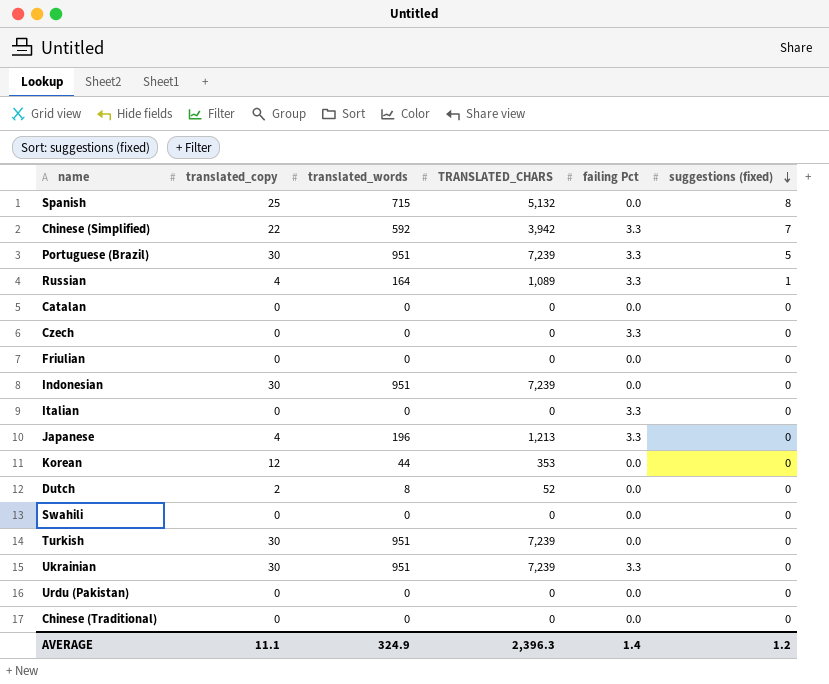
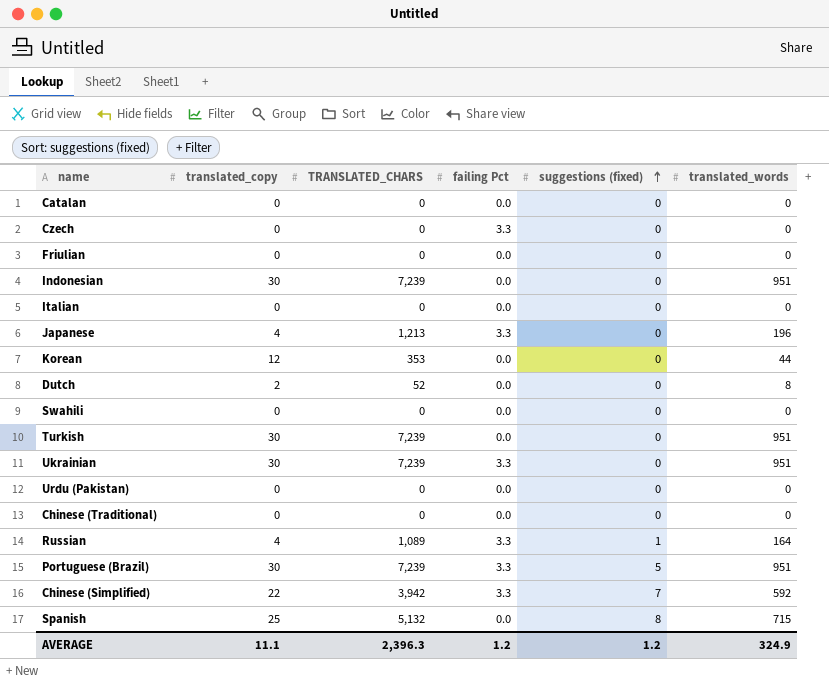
row order: suggestions (fixed) descending -> suggestions (fixed) ascending
column translated_words | position: 3 -> 6
Italian | failing Pct: 3.3 -> 0.0
AVERAGE | failing Pct: 1.4 -> 1.2

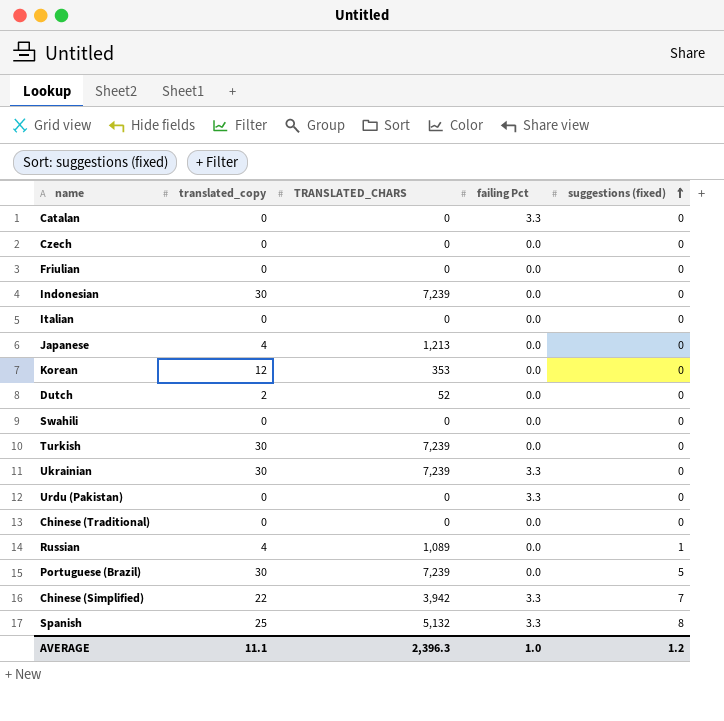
column translated_words | position: 6 -> none
Catalan | failing Pct: 0.0 -> 3.3
Czech | failing Pct: 3.3 -> 0.0
Japanese | failing Pct: 3.3 -> 0.0
Urdu (Pakistan) | failing Pct: 0.0 -> 3.3
Russian | failing Pct: 3.3 -> 0.0
Portuguese (Brazil) | failing Pct: 3.3 -> 0.0
Spanish | failing Pct: 0.0 -> 3.3
AVERAGE | failing Pct: 1.2 -> 1.0

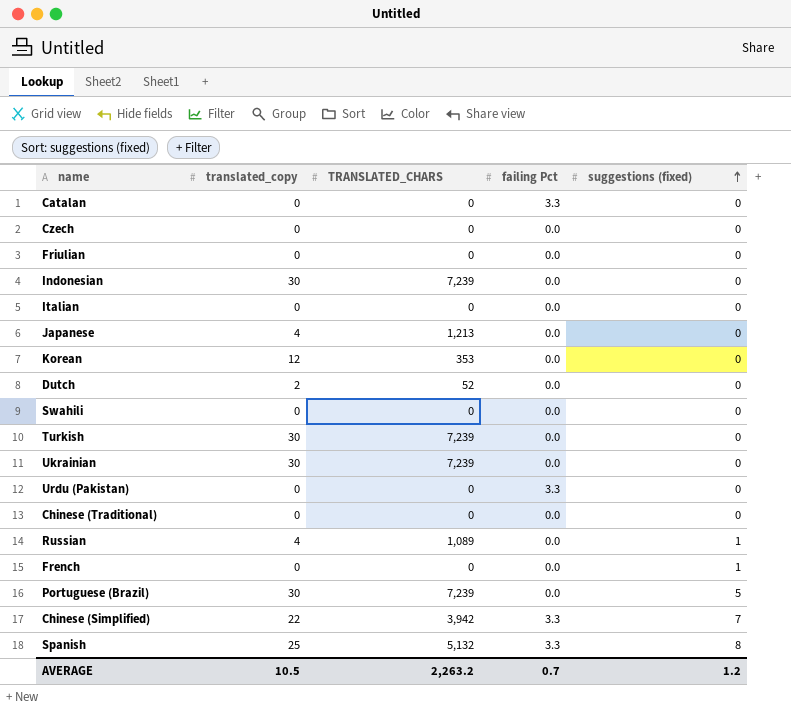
Ukrainian | failing Pct: 3.3 -> 0.0
row French: none -> 0 | 0 | 0.0 | 1
AVERAGE | translated_copy: 11.1 -> 10.5
AVERAGE | TRANSLATED_CHARS: 2,396.3 -> 2,263.2
AVERAGE | failing Pct: 1.0 -> 0.7

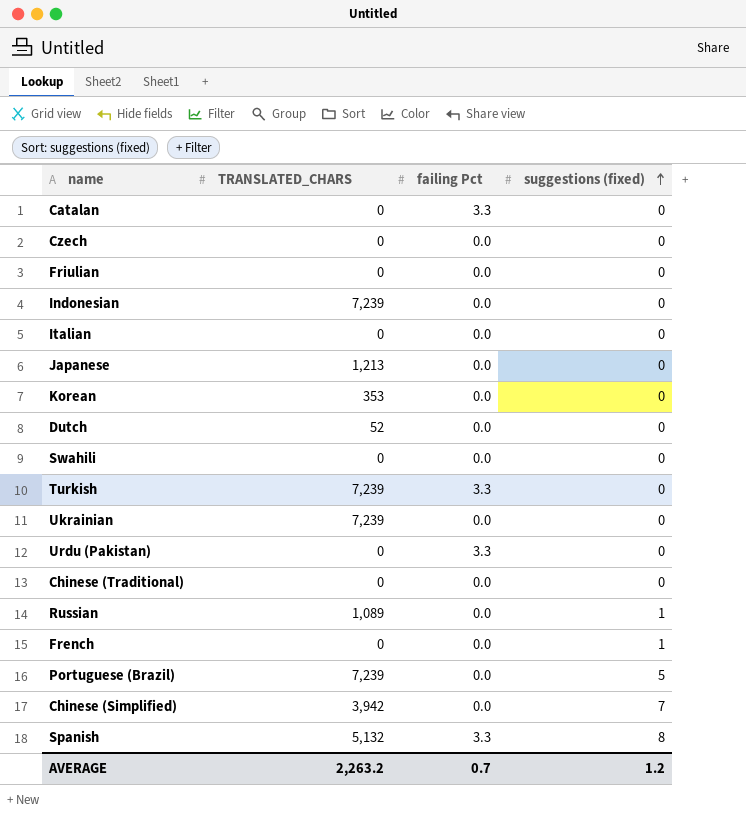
column translated_copy | position: 2 -> none
Turkish | failing Pct: 0.0 -> 3.3
Chinese (Simplified) | failing Pct: 3.3 -> 0.0

